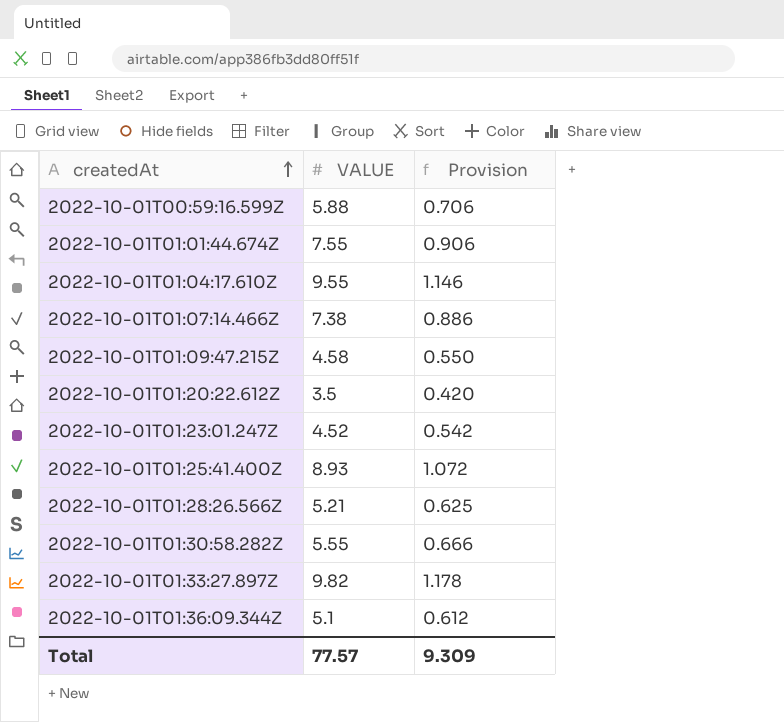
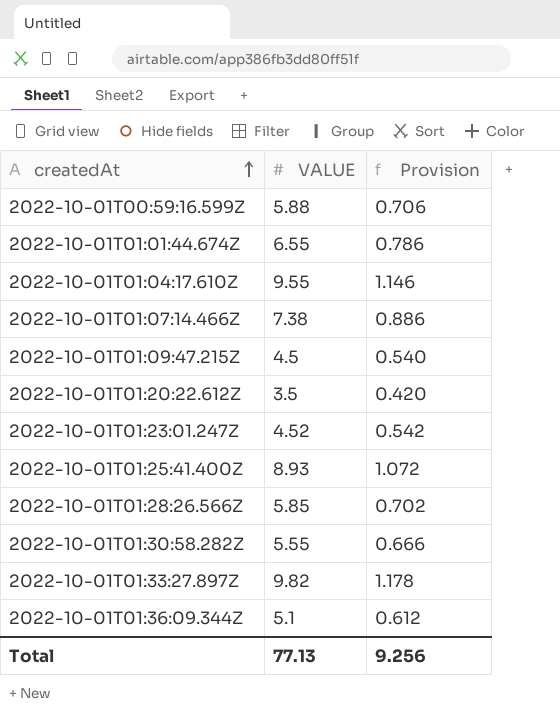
2022-10-01T01:01:44.674Z | VALUE: 7.55 -> 6.55
2022-10-01T01:01:44.674Z | Provision: 0.906 -> 0.786
2022-10-01T01:09:47.215Z | VALUE: 4.58 -> 4.5
2022-10-01T01:09:47.215Z | Provision: 0.550 -> 0.540
2022-10-01T01:28:26.566Z | VALUE: 5.21 -> 5.85
2022-10-01T01:28:26.566Z | Provision: 0.625 -> 0.702
Total | VALUE: 77.57 -> 77.13
Total | Provision: 9.309 -> 9.256

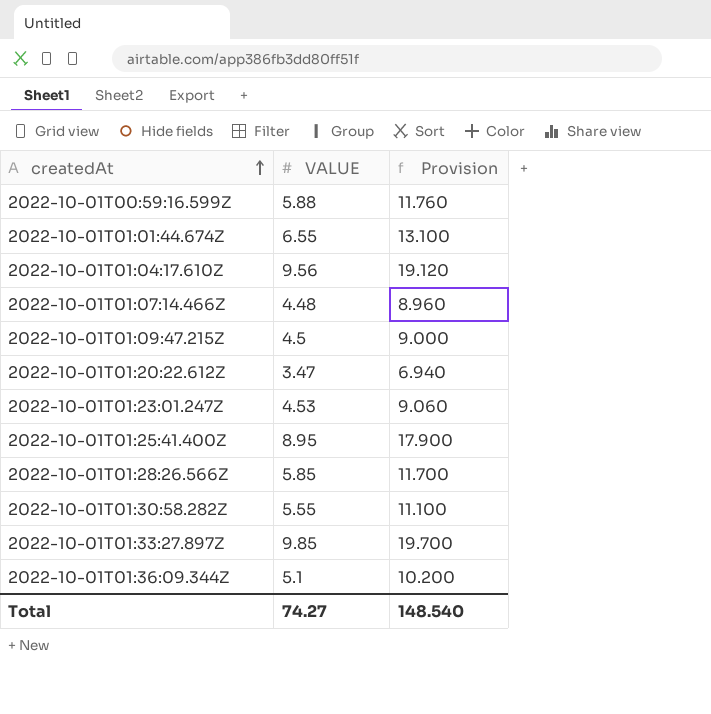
column Provision | formula: [VALUE] * 0.12 -> [VALUE] * 2
2022-10-01T01:04:17.610Z | VALUE: 9.55 -> 9.56
2022-10-01T01:07:14.466Z | VALUE: 7.38 -> 4.48
2022-10-01T01:20:22.612Z | VALUE: 3.5 -> 3.47
2022-10-01T01:23:01.247Z | VALUE: 4.52 -> 4.53
2022-10-01T01:25:41.400Z | VALUE: 8.93 -> 8.95
2022-10-01T01:33:27.897Z | VALUE: 9.82 -> 9.85
Total | VALUE: 77.13 -> 74.27
Total | Provision: 9.256 -> 148.540

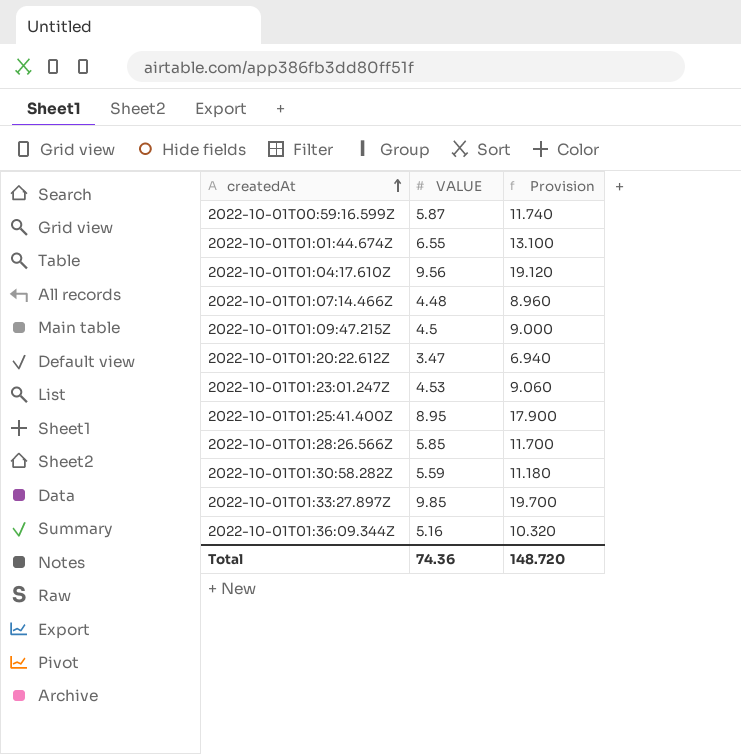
2022-10-01T00:59:16.599Z | VALUE: 5.88 -> 5.87
2022-10-01T00:59:16.599Z | Provision: 11.760 -> 11.740
2022-10-01T01:30:58.282Z | VALUE: 5.55 -> 5.59
2022-10-01T01:30:58.282Z | Provision: 11.100 -> 11.180
2022-10-01T01:36:09.344Z | VALUE: 5.1 -> 5.16
2022-10-01T01:36:09.344Z | Provision: 10.200 -> 10.320
Total | VALUE: 74.27 -> 74.36
Total | Provision: 148.540 -> 148.720

